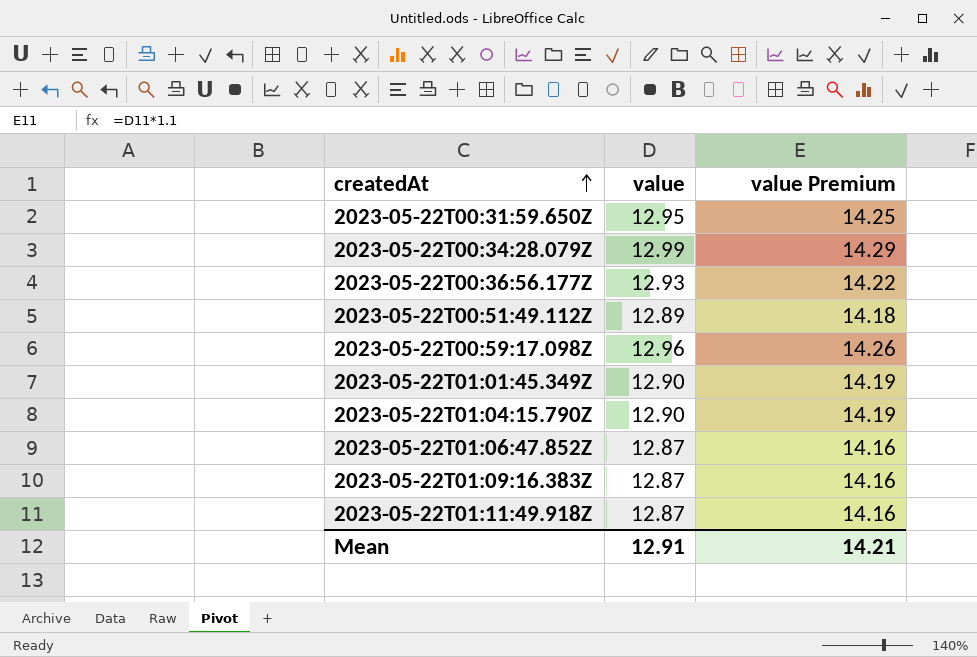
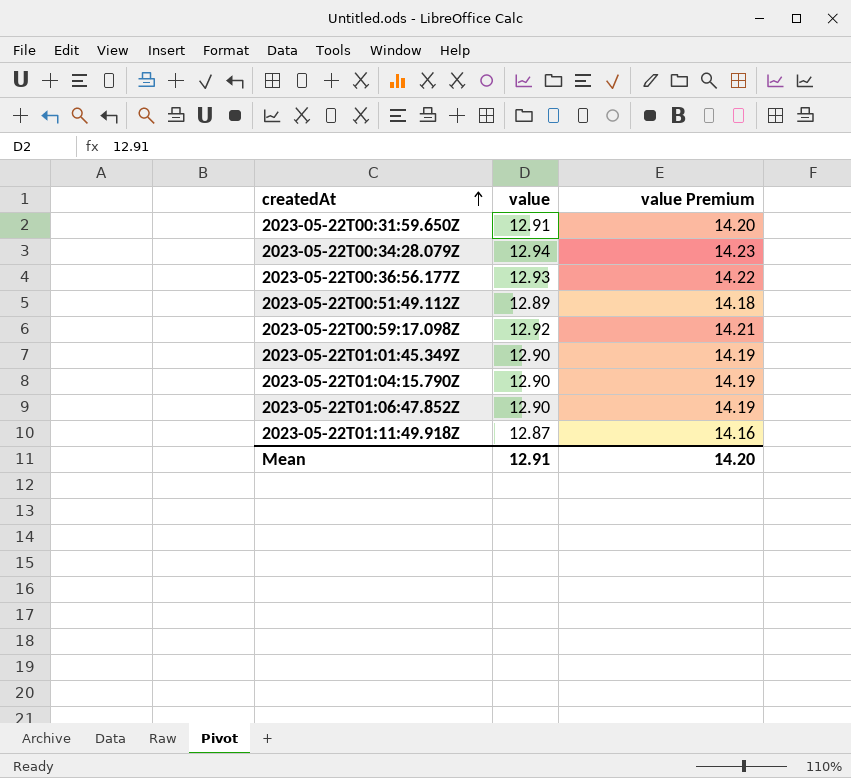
row 2023-05-22T01:09:16.383Z: 12.87 | 14.16 -> none
2023-05-22T00:31:59.650Z | value: 12.95 -> 12.91
2023-05-22T00:31:59.650Z | value Premium: 14.25 -> 14.20
2023-05-22T00:34:28.079Z | value: 12.99 -> 12.94
2023-05-22T00:34:28.079Z | value Premium: 14.29 -> 14.23
2023-05-22T00:59:17.098Z | value: 12.96 -> 12.92
2023-05-22T00:59:17.098Z | value Premium: 14.26 -> 14.21
2023-05-22T01:06:47.852Z | value: 12.87 -> 12.90
2023-05-22T01:06:47.852Z | value Premium: 14.16 -> 14.19
Mean | value Premium: 14.21 -> 14.20

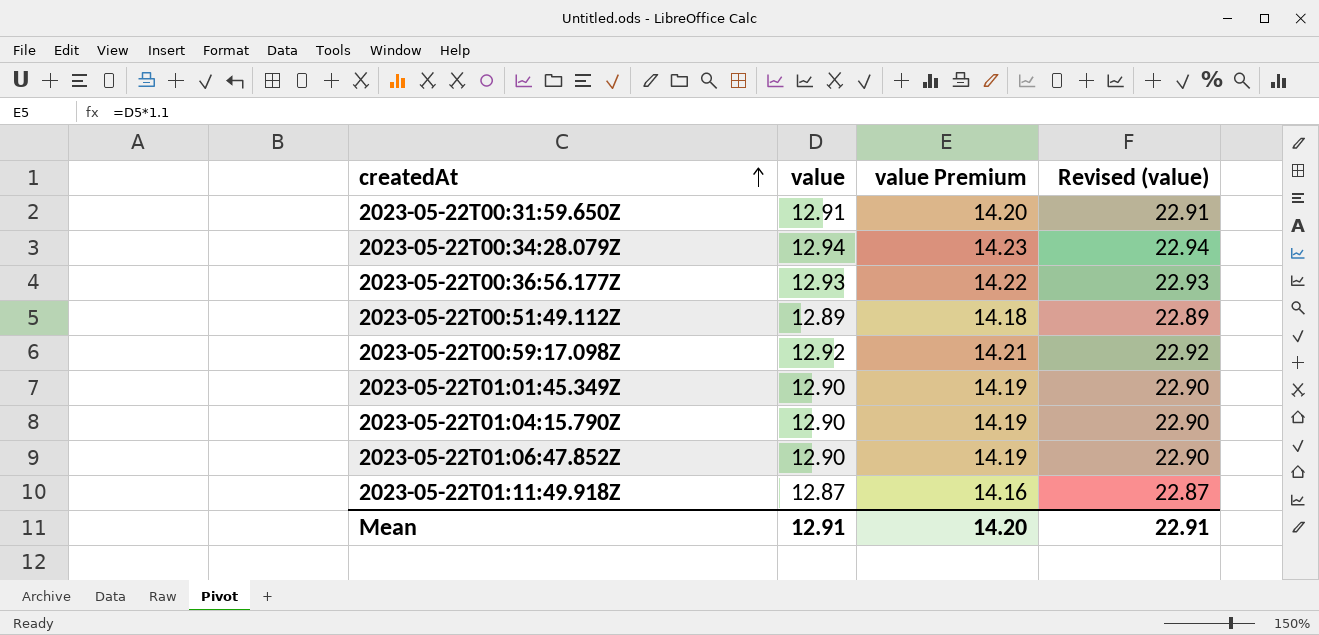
column Revised (value) | formula: none -> [value] + 10

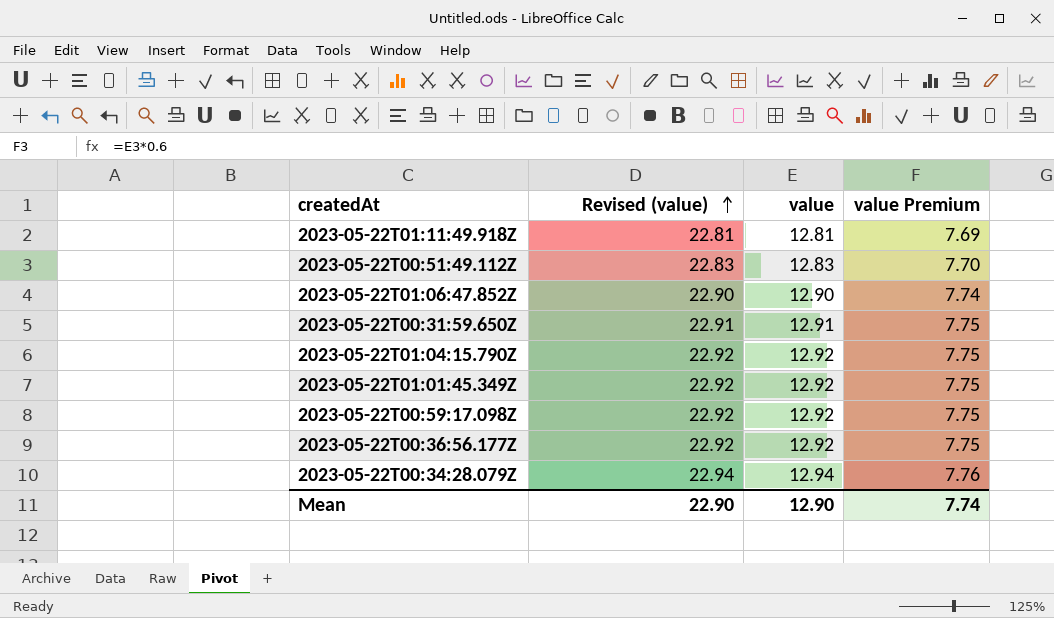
row order: createdAt ascending -> Revised (value) ascending
column Revised (value) | position: 4 -> 2
column value Premium | formula: [value] * 1.1 -> [value] * 0.6
2023-05-22T01:11:49.918Z | Revised (value): 22.87 -> 22.81
2023-05-22T01:11:49.918Z | value: 12.87 -> 12.81
2023-05-22T00:51:49.112Z | Revised (value): 22.89 -> 22.83
2023-05-22T00:51:49.112Z | value: 12.89 -> 12.83
2023-05-22T01:04:15.790Z | Revised (value): 22.90 -> 22.92
2023-05-22T01:04:15.790Z | value: 12.90 -> 12.92
2023-05-22T01:01:45.349Z | Revised (value): 22.90 -> 22.92
2023-05-22T01:01:45.349Z | value: 12.90 -> 12.92
2023-05-22T00:36:56.177Z | Revised (value): 22.93 -> 22.92
2023-05-22T00:36:56.177Z | value: 12.93 -> 12.92
Mean | Revised (value): 22.91 -> 22.90
Mean | value: 12.91 -> 12.90
Mean | value Premium: 14.20 -> 7.74

